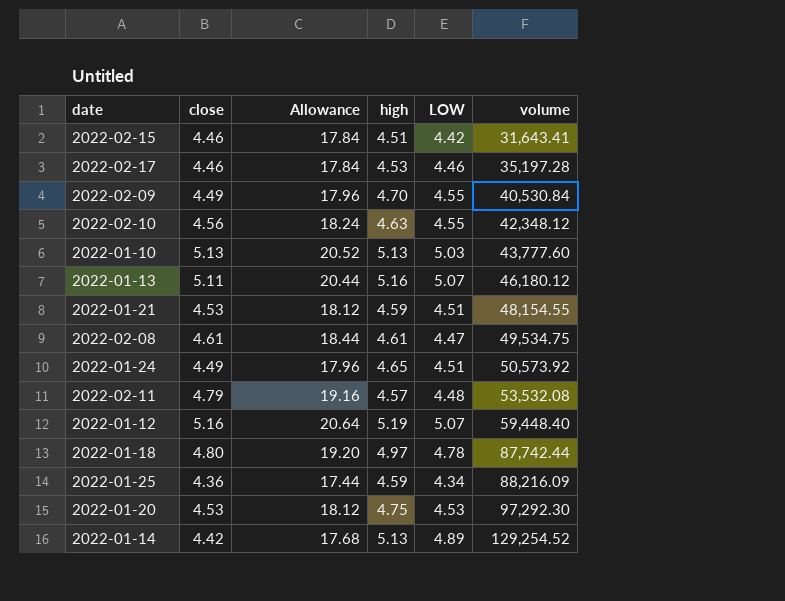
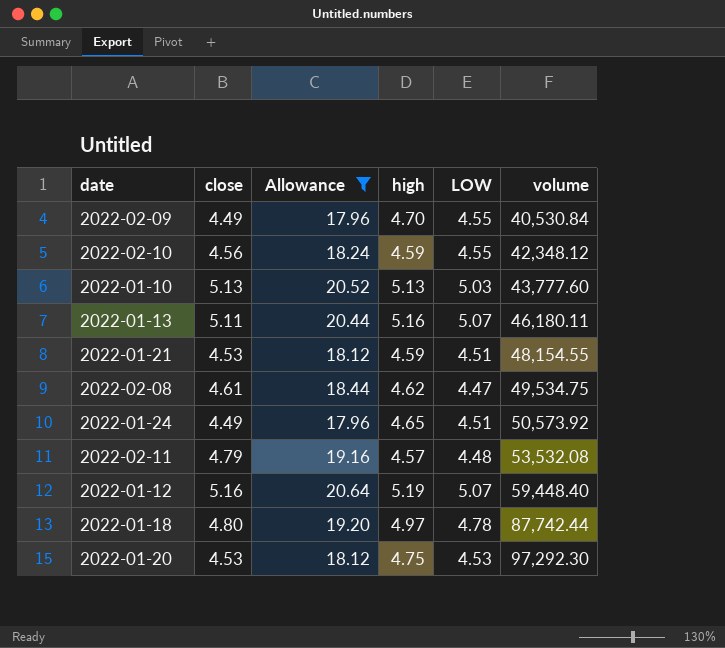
filter: none -> Allowance >= 17.96
2022-02-10 | high: 4.63 -> 4.59
2022-01-13 | volume: 46,180.12 -> 46,180.11
2022-02-08 | high: 4.61 -> 4.62

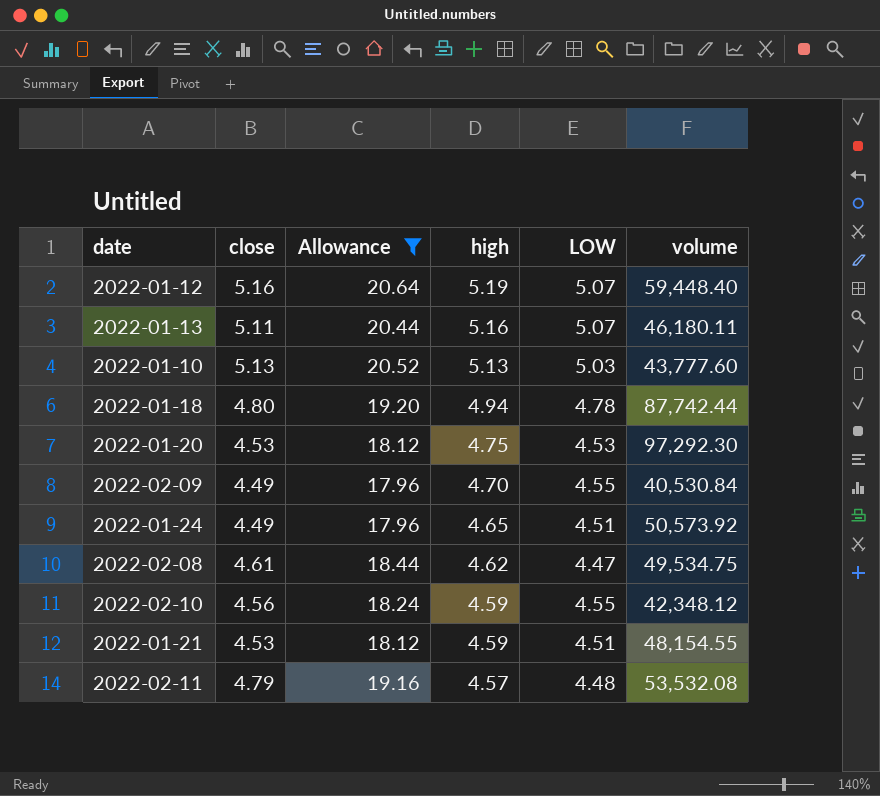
row order: volume ascending -> high descending
2022-01-18 | high: 4.97 -> 4.94

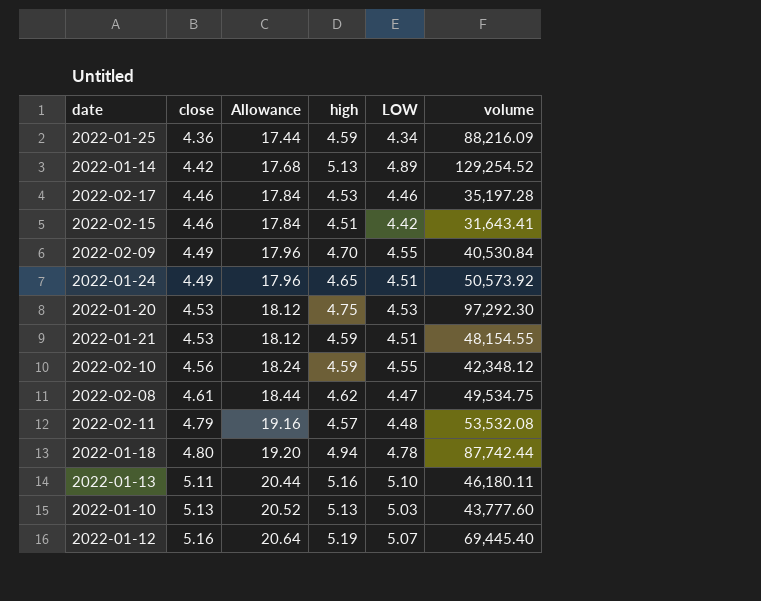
filter: Allowance >= 17.96 -> none
row order: high descending -> close ascending
2022-01-13 | LOW: 5.07 -> 5.10
2022-01-12 | volume: 59,448.40 -> 69,445.40

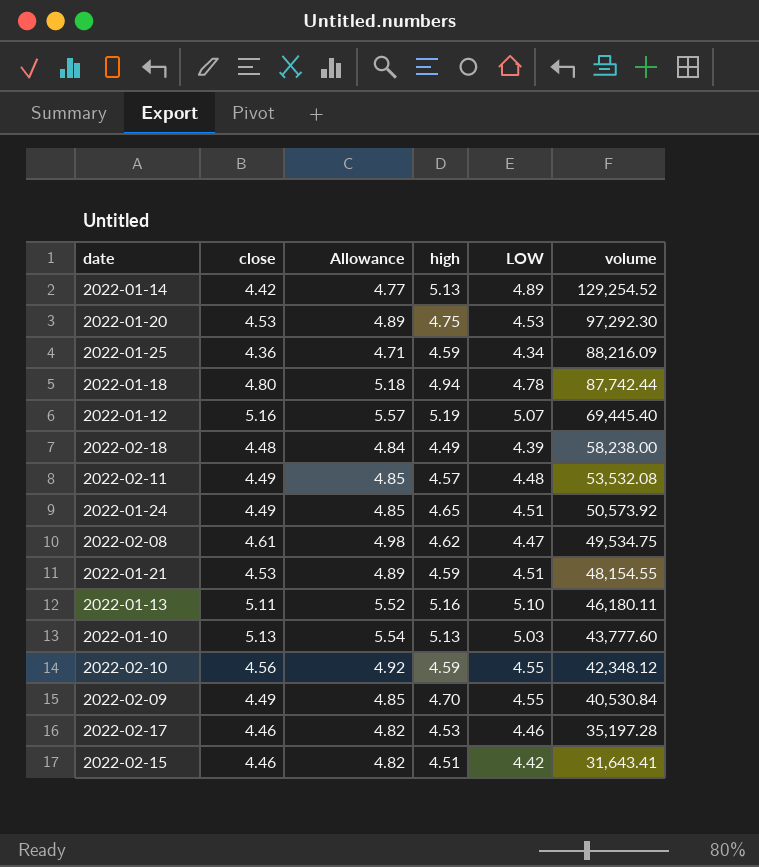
row order: close ascending -> volume descending
column Allowance | formula: [close] * 4 -> [close] * 1.08
row 2022-02-18: none -> 4.48 | 4.84 | 4.49 | 4.39 | 58,238.00
2022-02-11 | close: 4.79 -> 4.49

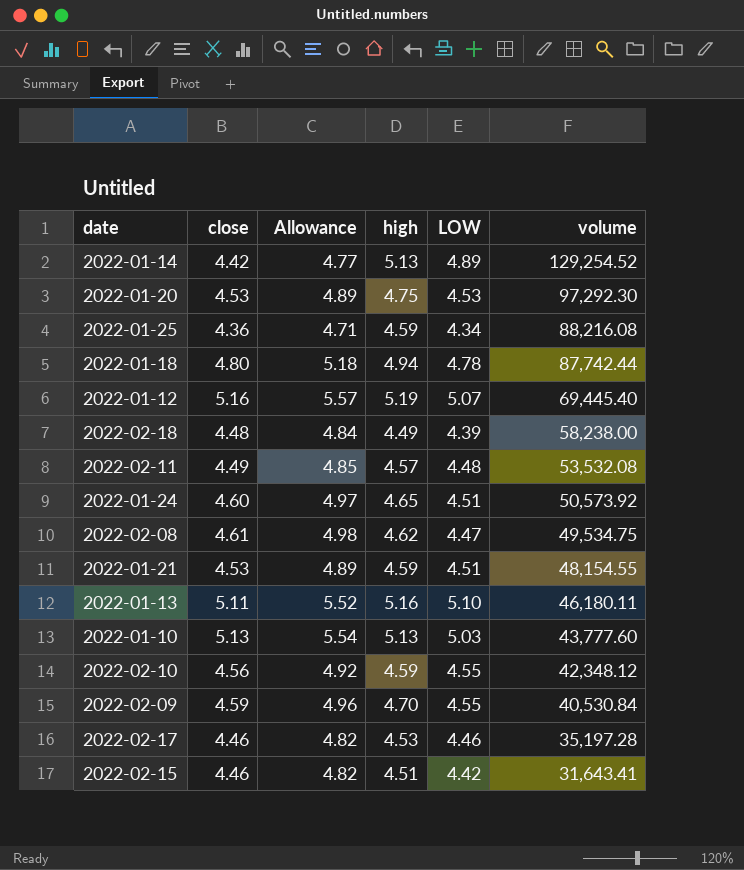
2022-01-25 | volume: 88,216.09 -> 88,216.08
2022-01-24 | close: 4.49 -> 4.60
2022-01-24 | Allowance: 4.85 -> 4.97
2022-02-09 | close: 4.49 -> 4.59
2022-02-09 | Allowance: 4.85 -> 4.96

